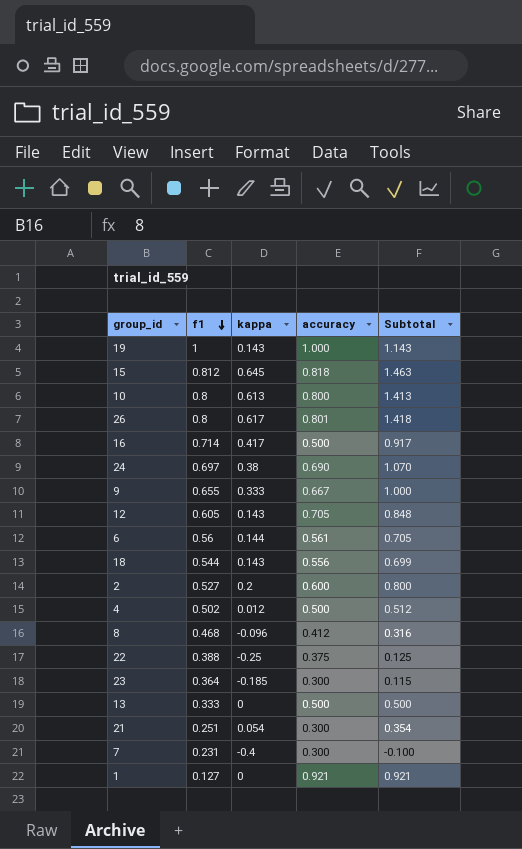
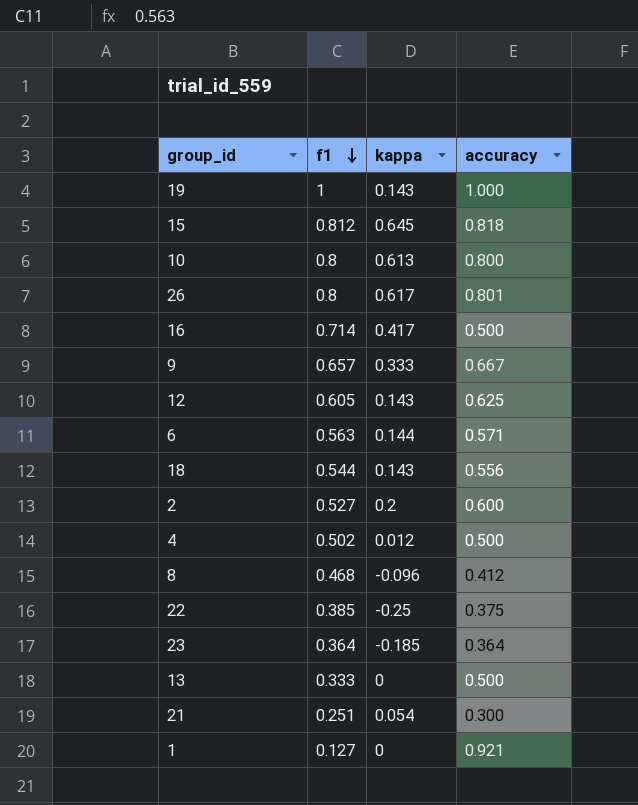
column Subtotal | formula: [kappa] + [accuracy] -> none
row 24: 0.697 | 0.38 | 0.690 | 1.070 -> none
row 7: 0.231 | -0.4 | 0.300 | -0.100 -> none
9 | f1: 0.655 -> 0.657
12 | accuracy: 0.705 -> 0.625
6 | f1: 0.56 -> 0.563
6 | accuracy: 0.561 -> 0.571
22 | f1: 0.388 -> 0.385
23 | accuracy: 0.300 -> 0.364

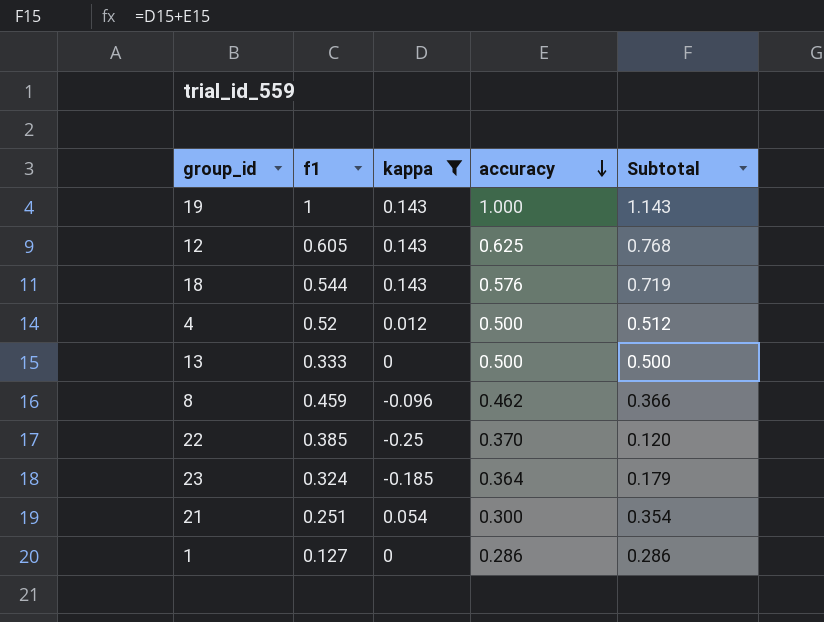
filter: none -> kappa <= 0.143
row order: f1 descending -> accuracy descending
column Subtotal | formula: none -> [kappa] + [accuracy]
18 | accuracy: 0.556 -> 0.576
4 | f1: 0.502 -> 0.52
8 | f1: 0.468 -> 0.459
8 | accuracy: 0.412 -> 0.462
22 | accuracy: 0.375 -> 0.370
23 | f1: 0.364 -> 0.324
1 | accuracy: 0.921 -> 0.286

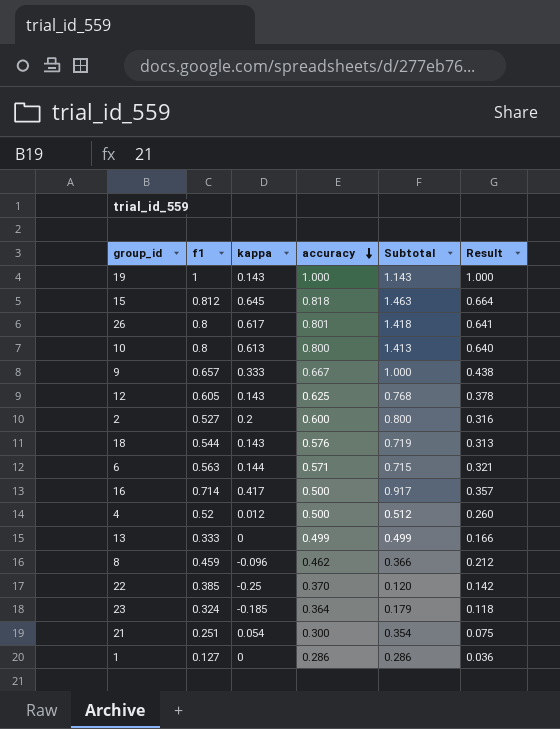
filter: kappa <= 0.143 -> none
column Result | formula: none -> [f1] * [accuracy]
13 | accuracy: 0.500 -> 0.499
13 | Subtotal: 0.500 -> 0.499

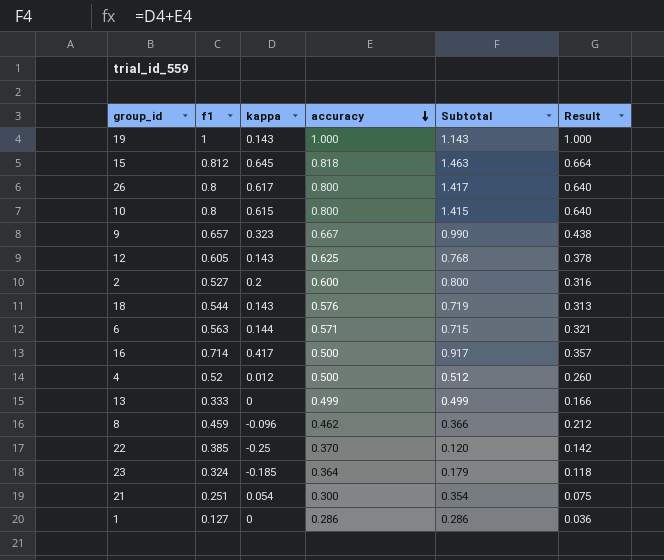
26 | accuracy: 0.801 -> 0.800
26 | Subtotal: 1.418 -> 1.417
26 | Result: 0.641 -> 0.640
10 | kappa: 0.613 -> 0.615
10 | Subtotal: 1.413 -> 1.415
9 | kappa: 0.333 -> 0.323
9 | Subtotal: 1.000 -> 0.990

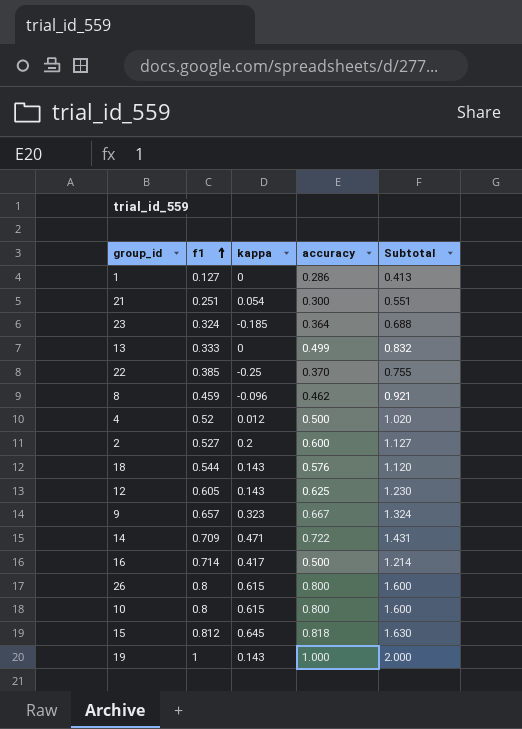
row order: accuracy descending -> f1 ascending
column Result | formula: [f1] * [accuracy] -> none
column Subtotal | formula: [kappa] + [accuracy] -> [f1] + [accuracy]
row 6: 0.563 | 0.144 | 0.571 | 0.715 | 0.321 -> none
row 14: none -> 0.709 | 0.471 | 0.722 | 1.431
26 | kappa: 0.617 -> 0.615

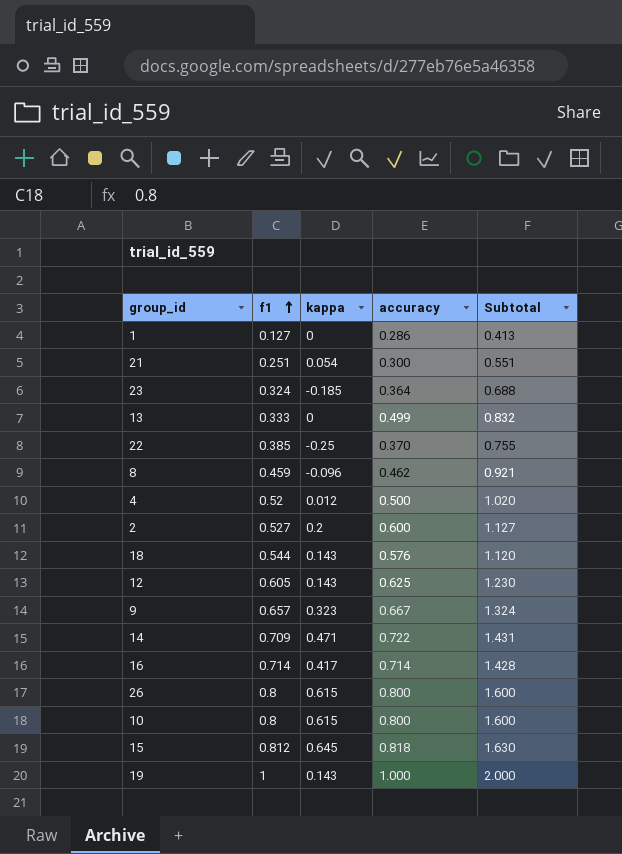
16 | accuracy: 0.500 -> 0.714
16 | Subtotal: 1.214 -> 1.428

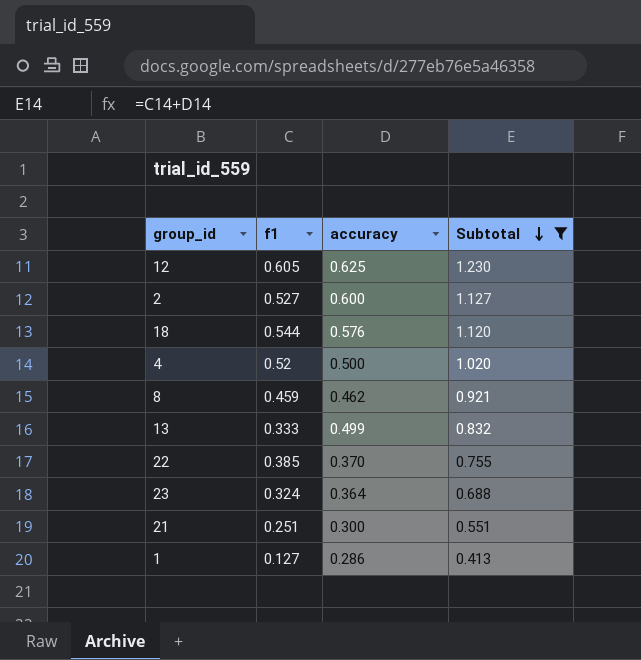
filter: none -> Subtotal <= 1.230
row order: f1 ascending -> Subtotal descending
column kappa | position: 3 -> none

